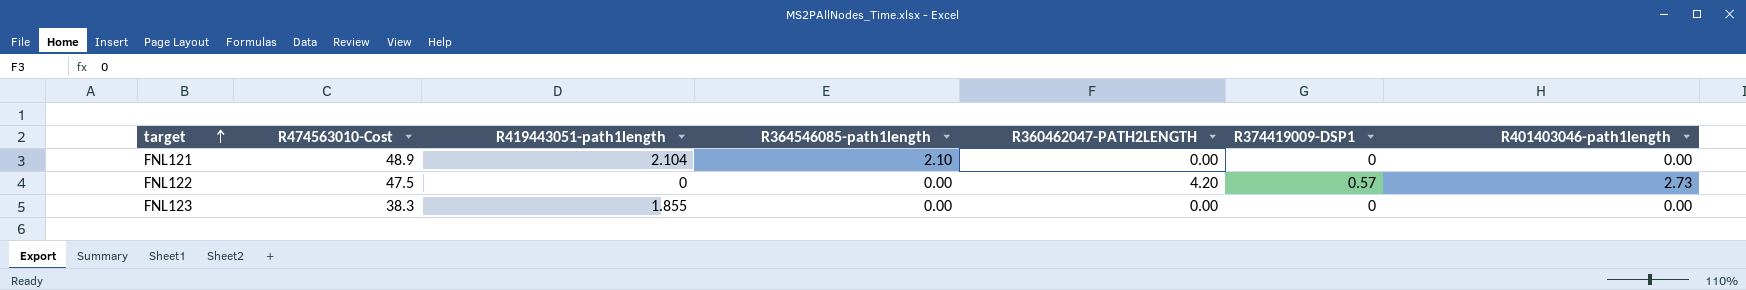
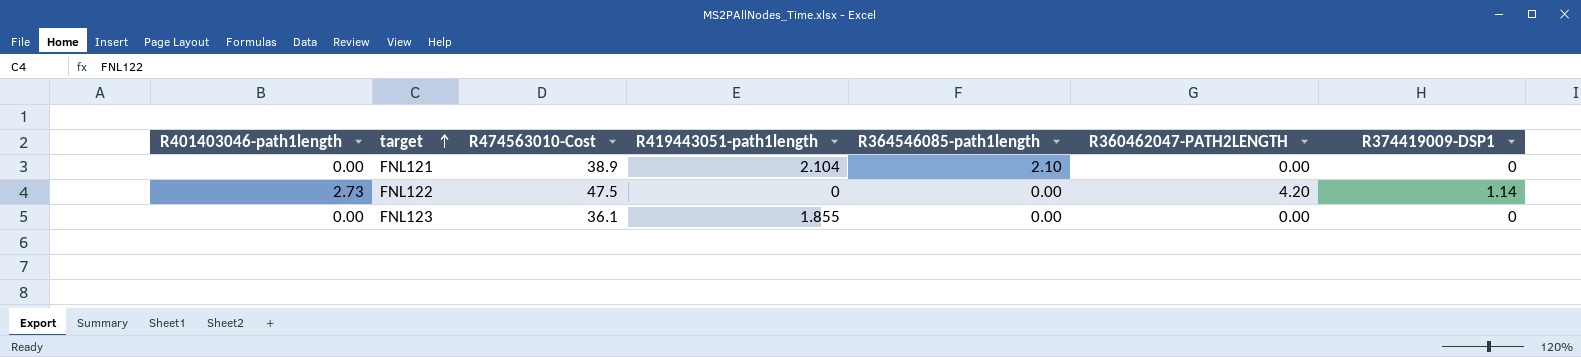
column R401403046-path1length | position: 7 -> 1
FNL121 | R474563010-Cost: 48.9 -> 38.9
FNL122 | R374419009-DSP1: 0.57 -> 1.14
FNL123 | R474563010-Cost: 38.3 -> 36.1

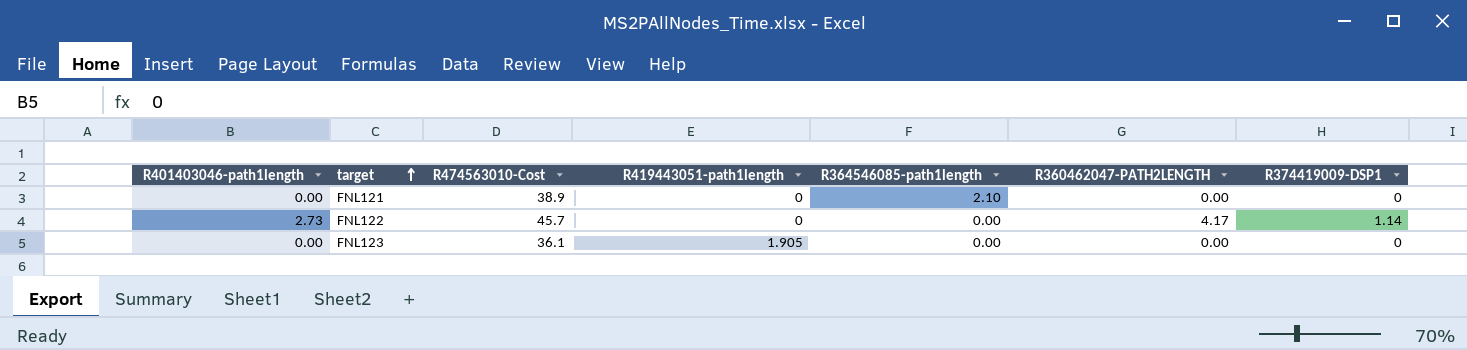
FNL121 | R419443051-path1length: 2.104 -> 0
FNL122 | R474563010-Cost: 47.5 -> 45.7
FNL122 | R360462047-PATH2LENGTH: 4.20 -> 4.17
FNL123 | R419443051-path1length: 1.855 -> 1.905

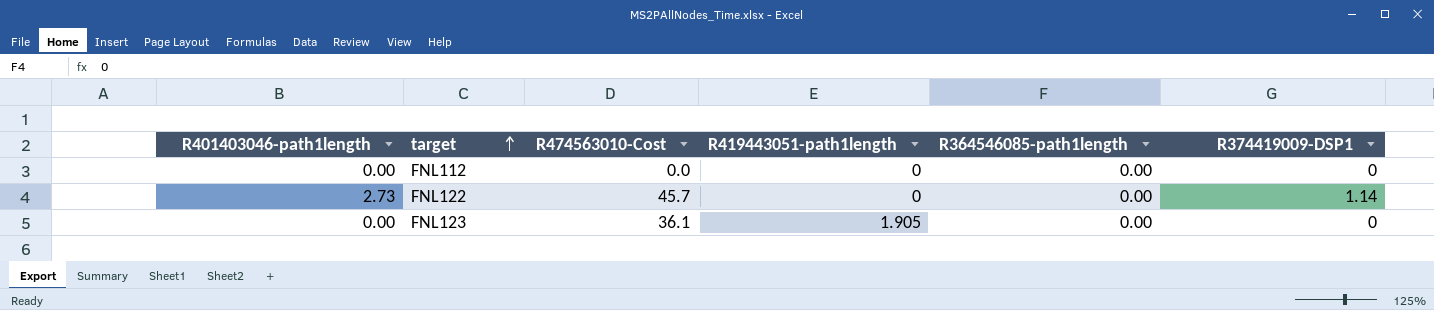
column R360462047-PATH2LENGTH | position: 6 -> none
row FNL121: 0.00 | 38.9 | 0 | 2.10 | 0.00 | 0 -> none
row FNL112: none -> 0.00 | 0.0 | 0 | 0.00 | 0

